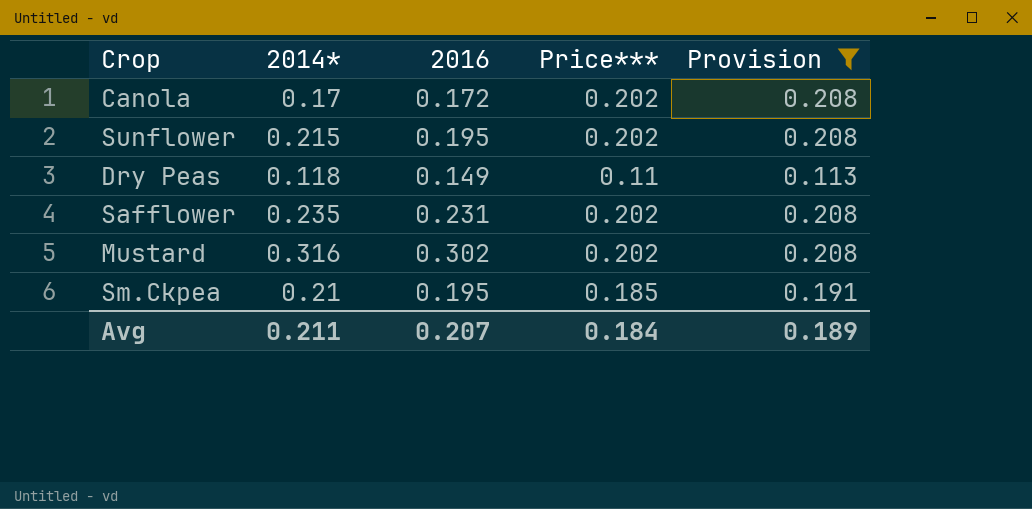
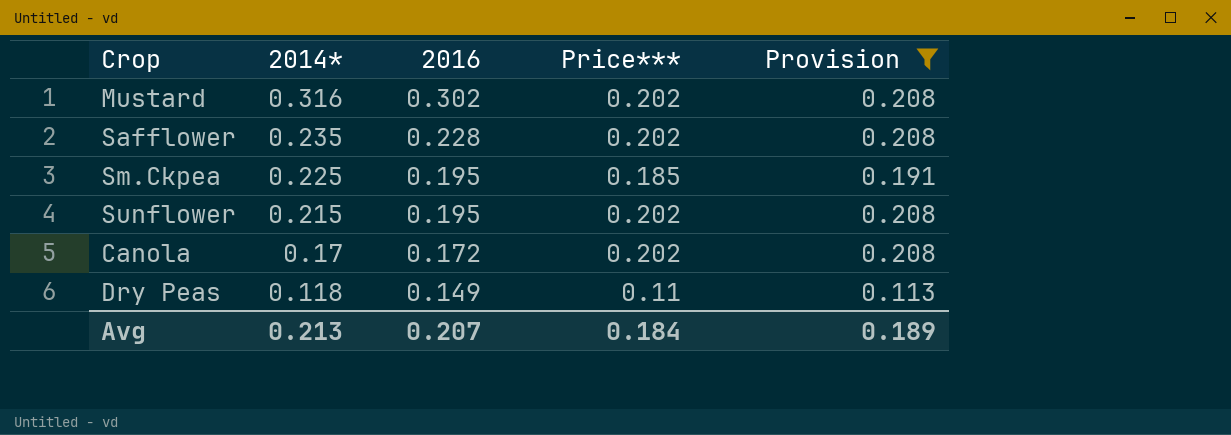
row order: none -> 2014* descending
Safflower | 2016: 0.231 -> 0.228
Sm.Ckpea | 2014*: 0.21 -> 0.225
Avg | 2014*: 0.211 -> 0.213

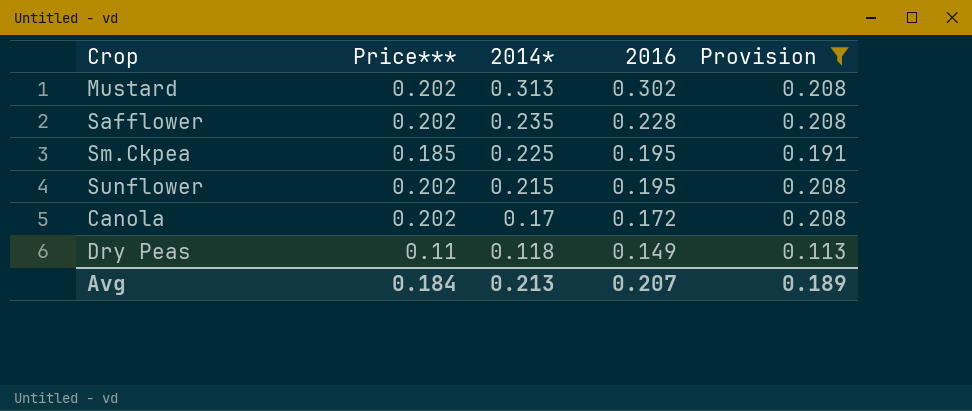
column Price*** | position: 4 -> 2
Mustard | 2014*: 0.316 -> 0.313

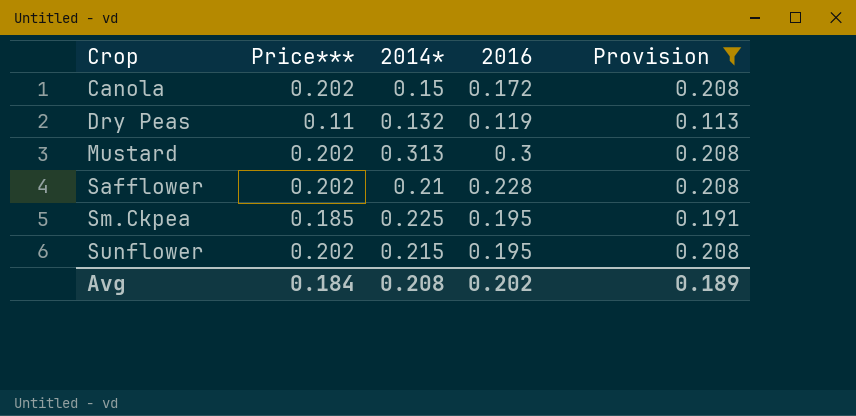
row order: 2014* descending -> Crop ascending
Canola | 2014*: 0.17 -> 0.15
Dry Peas | 2014*: 0.118 -> 0.132
Dry Peas | 2016: 0.149 -> 0.119
Mustard | 2016: 0.302 -> 0.3
Safflower | 2014*: 0.235 -> 0.21
Avg | 2014*: 0.213 -> 0.208
Avg | 2016: 0.207 -> 0.202

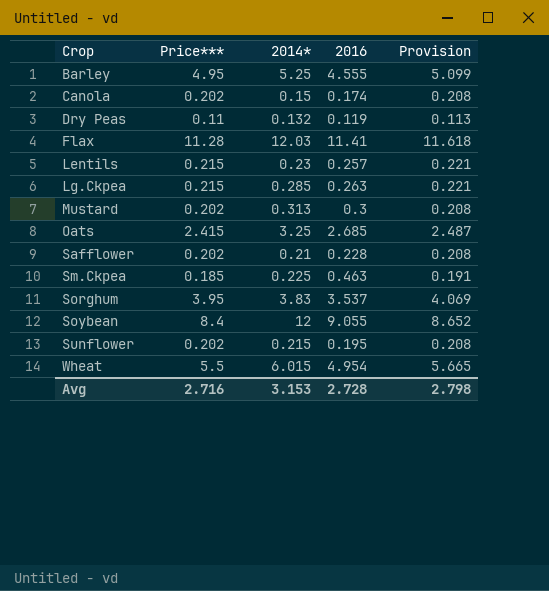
filter: Provision <= 0.208 -> none
Canola | 2016: 0.172 -> 0.174
Sm.Ckpea | 2016: 0.195 -> 0.463
Avg | Price***: 0.184 -> 2.716
Avg | 2014*: 0.208 -> 3.153
Avg | 2016: 0.202 -> 2.728
Avg | Provision: 0.189 -> 2.798

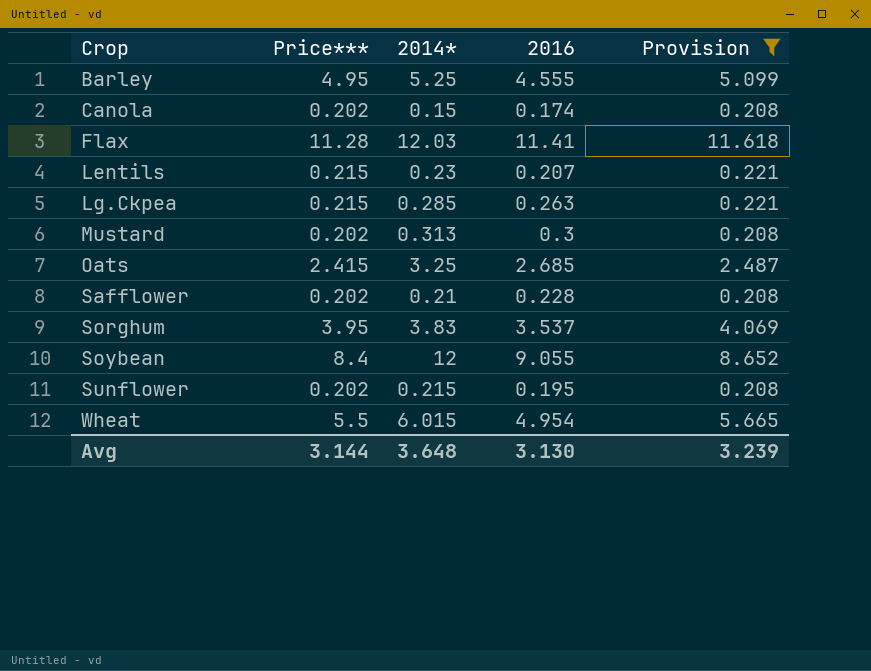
filter: none -> Provision >= 0.208
Lentils | 2016: 0.257 -> 0.207
Avg | Price***: 2.716 -> 3.144
Avg | 2014*: 3.153 -> 3.648
Avg | 2016: 2.728 -> 3.130
Avg | Provision: 2.798 -> 3.239

